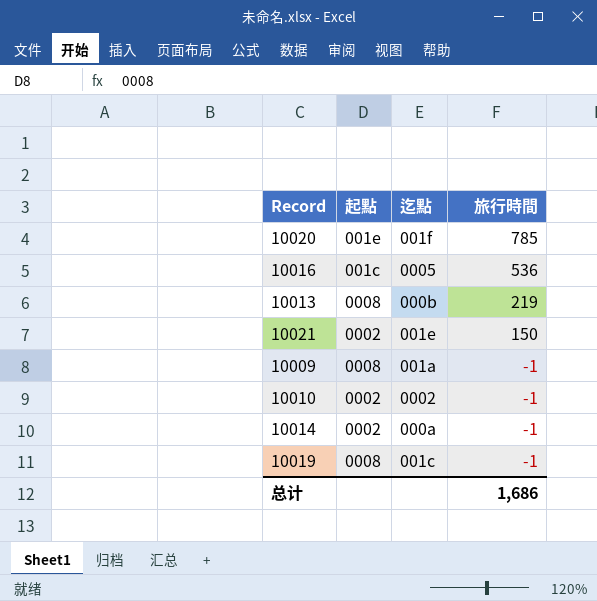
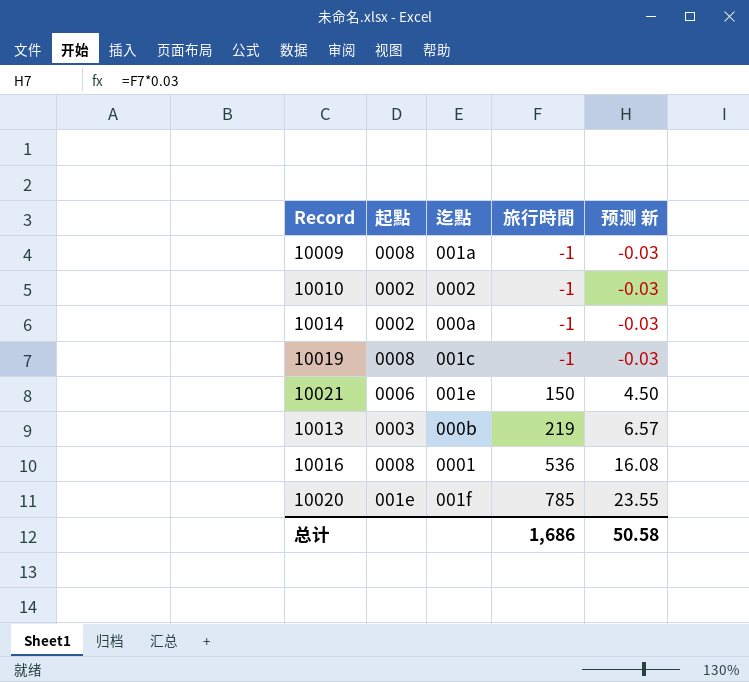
row order: 旅行時間 descending -> 旅行時間 ascending
column 预测 新 | formula: none -> [旅行時間] * 0.03
10021 | 起點: 0002 -> 0006
10013 | 起點: 0008 -> 0003
10016 | 起點: 001c -> 0008
10016 | 迄點: 0005 -> 0001

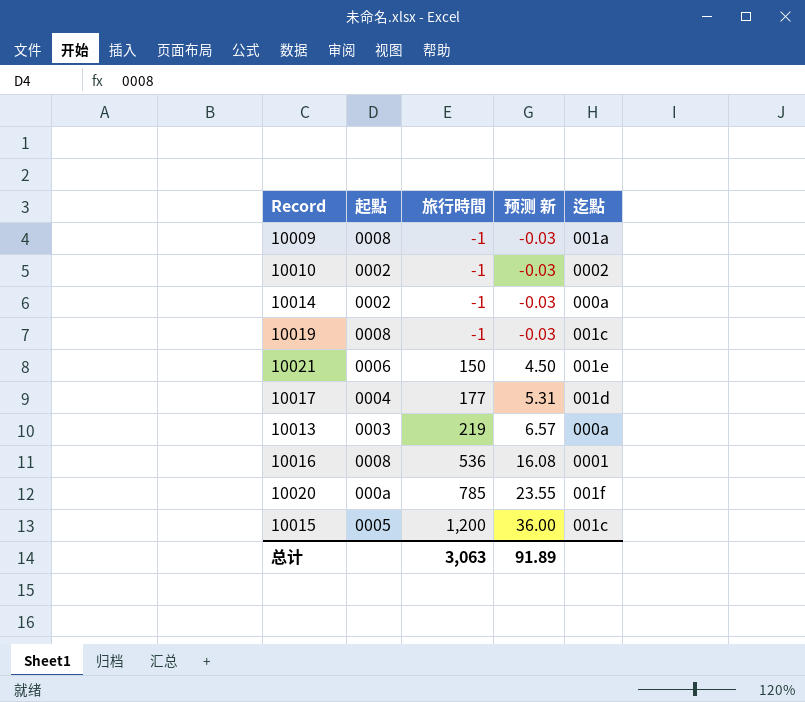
column 迄點 | position: 3 -> 5
row 10017: none -> 0004 | 177 | 5.31 | 001d
10013 | 迄點: 000b -> 000a
10020 | 起點: 001e -> 000a
row 10015: none -> 0005 | 1,200 | 36.00 | 001c
总计 | 旅行時間: 1,686 -> 3,063
总计 | 预测 新: 50.58 -> 91.89

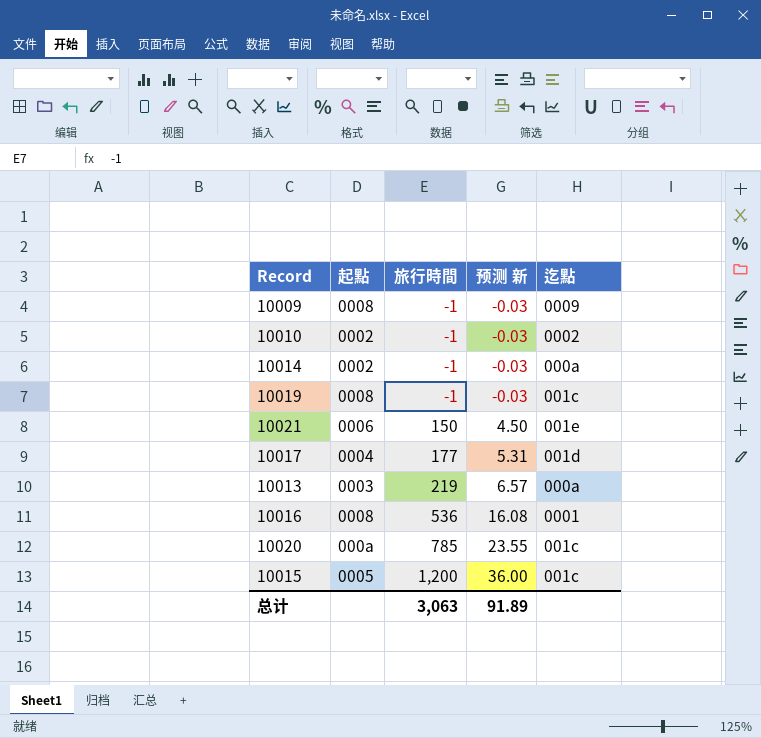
10009 | 迄點: 001a -> 0009
10020 | 迄點: 001f -> 001c

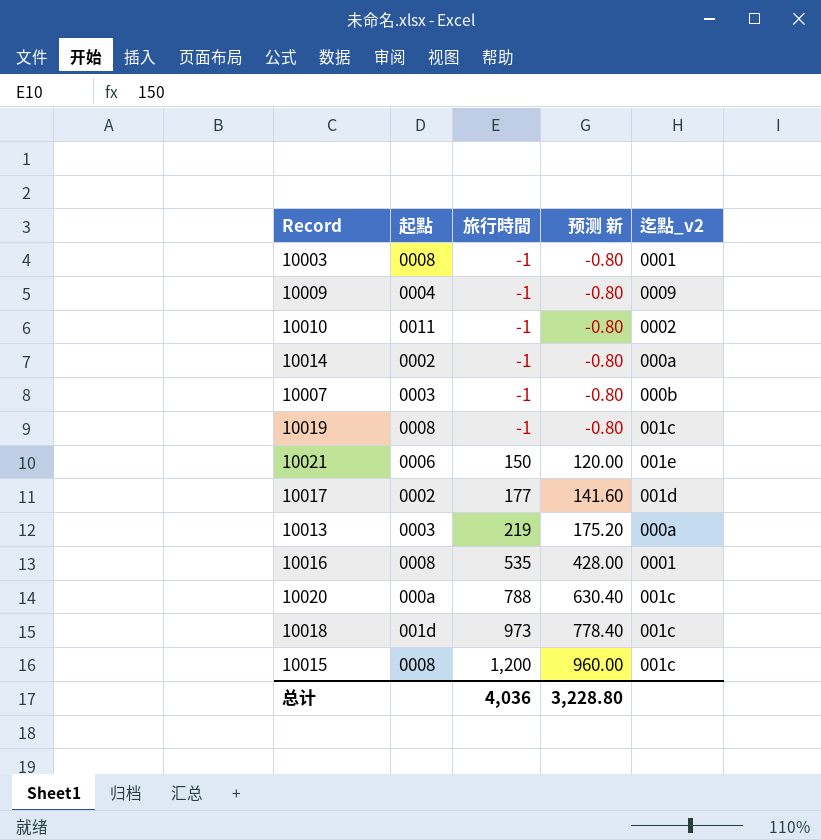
column 预测 新 | formula: [旅行時間] * 0.03 -> [旅行時間] * 0.8
column name: 迄點 -> 迄點_v2
row 10003: none -> 0008 | -1 | -0.80 | 0001
10009 | 起點: 0008 -> 0004
10010 | 起點: 0002 -> 0011
row 10007: none -> 0003 | -1 | -0.80 | 000b
10017 | 起點: 0004 -> 0002
10016 | 旅行時間: 536 -> 535
10020 | 旅行時間: 785 -> 788
row 10018: none -> 001d | 973 | 778.40 | 001c
10015 | 起點: 0005 -> 0008
总计 | 旅行時間: 3,063 -> 4,036
总计 | 预测 新: 91.89 -> 3,228.80

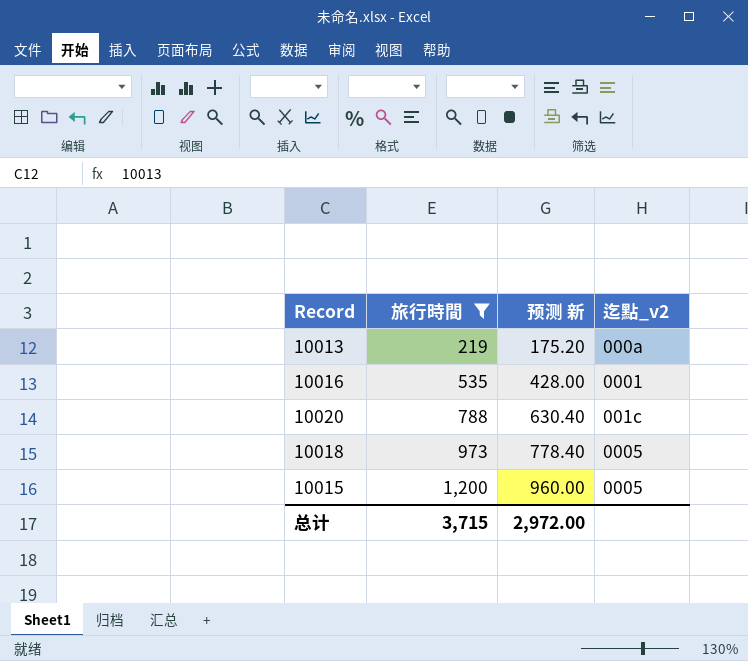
filter: none -> 旅行時間 >= 219
column 起點 | position: 2 -> none
10018 | 迄點_v2: 001c -> 0005
10015 | 迄點_v2: 001c -> 0005
总计 | 旅行時間: 4,036 -> 3,715
总计 | 预测 新: 3,228.80 -> 2,972.00

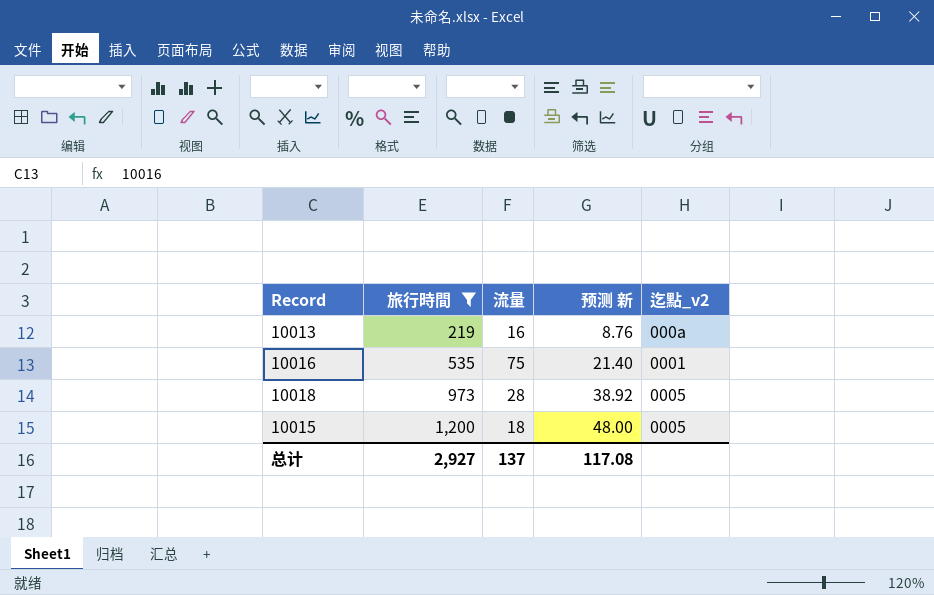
column 流量 | position: none -> 3
column 预测 新 | formula: [旅行時間] * 0.8 -> [旅行時間] * 0.04
row 10020: 788 | 630.40 | 001c -> none
总计 | 旅行時間: 3,715 -> 2,927
总计 | 预测 新: 2,972.00 -> 117.08

